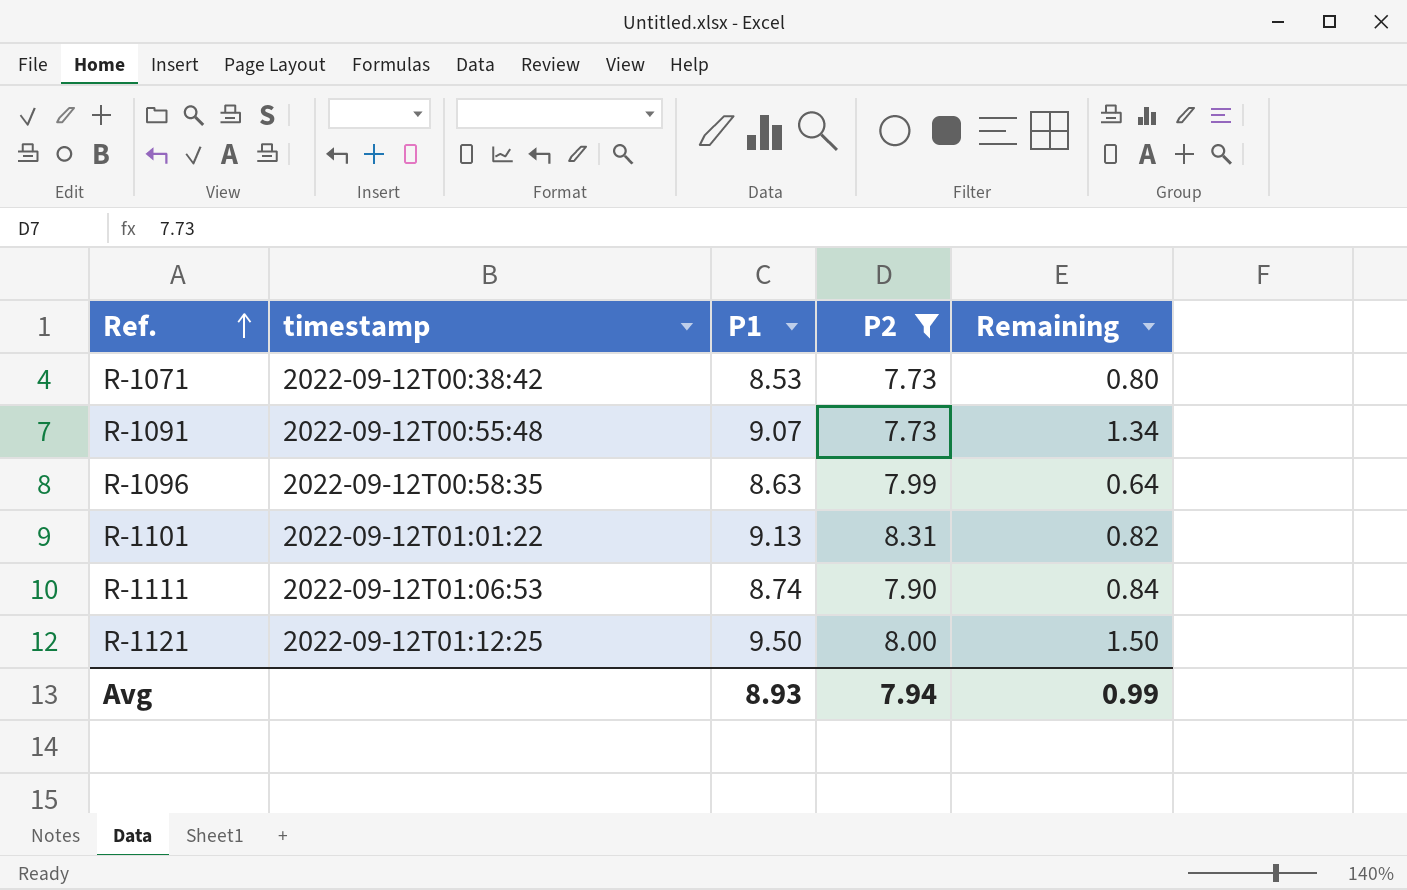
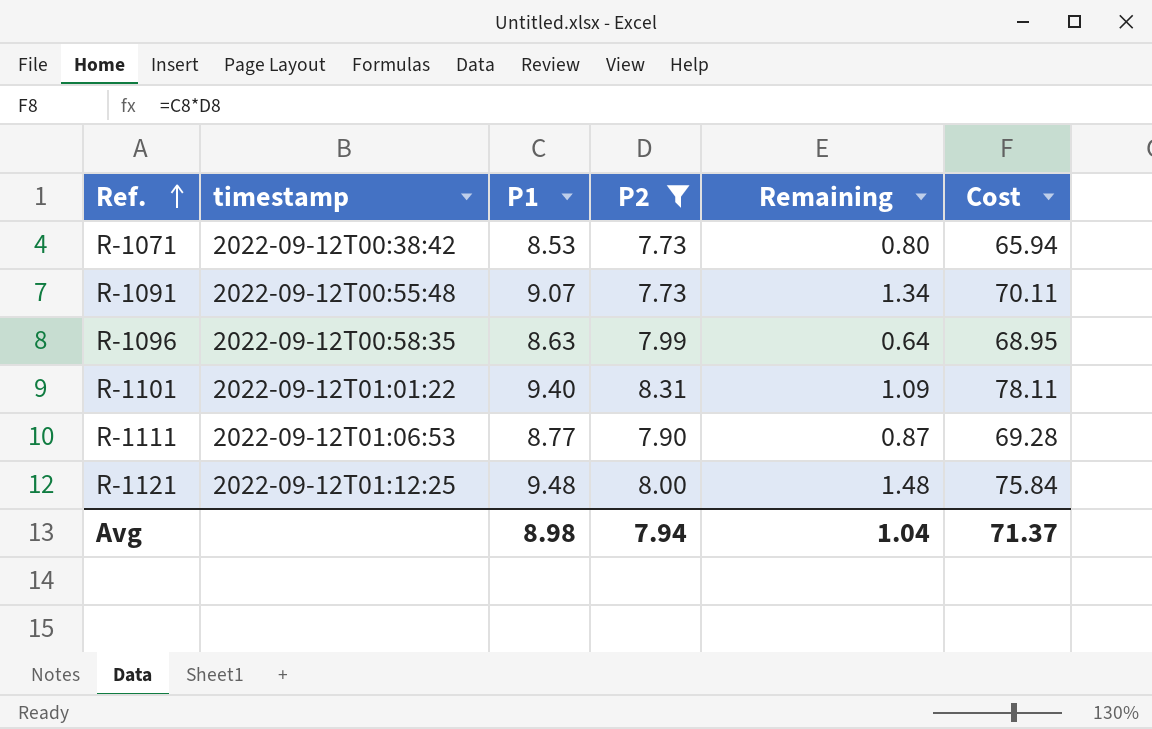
column Cost | formula: none -> [P1] * [P2]
R-1101 | P1: 9.13 -> 9.40
R-1101 | Remaining: 0.82 -> 1.09
R-1111 | P1: 8.74 -> 8.77
R-1111 | Remaining: 0.84 -> 0.87
R-1121 | P1: 9.50 -> 9.48
R-1121 | Remaining: 1.50 -> 1.48
Avg | P1: 8.93 -> 8.98
Avg | Remaining: 0.99 -> 1.04

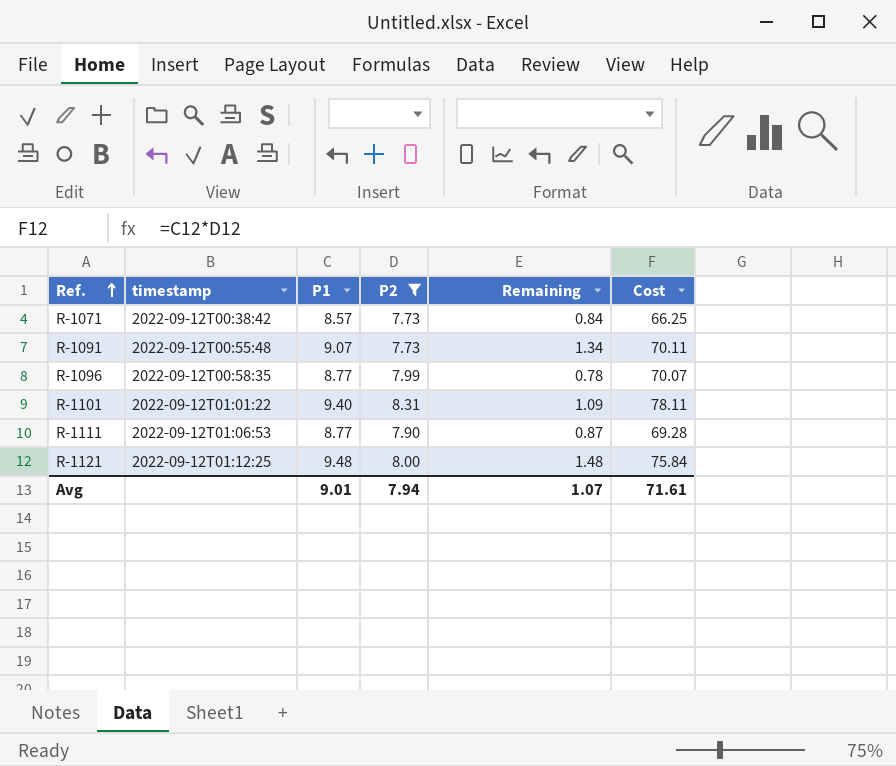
R-1071 | P1: 8.53 -> 8.57
R-1071 | Remaining: 0.80 -> 0.84
R-1071 | Cost: 65.94 -> 66.25
R-1096 | P1: 8.63 -> 8.77
R-1096 | Remaining: 0.64 -> 0.78
R-1096 | Cost: 68.95 -> 70.07
Avg | P1: 8.98 -> 9.01
Avg | Remaining: 1.04 -> 1.07
Avg | Cost: 71.37 -> 71.61

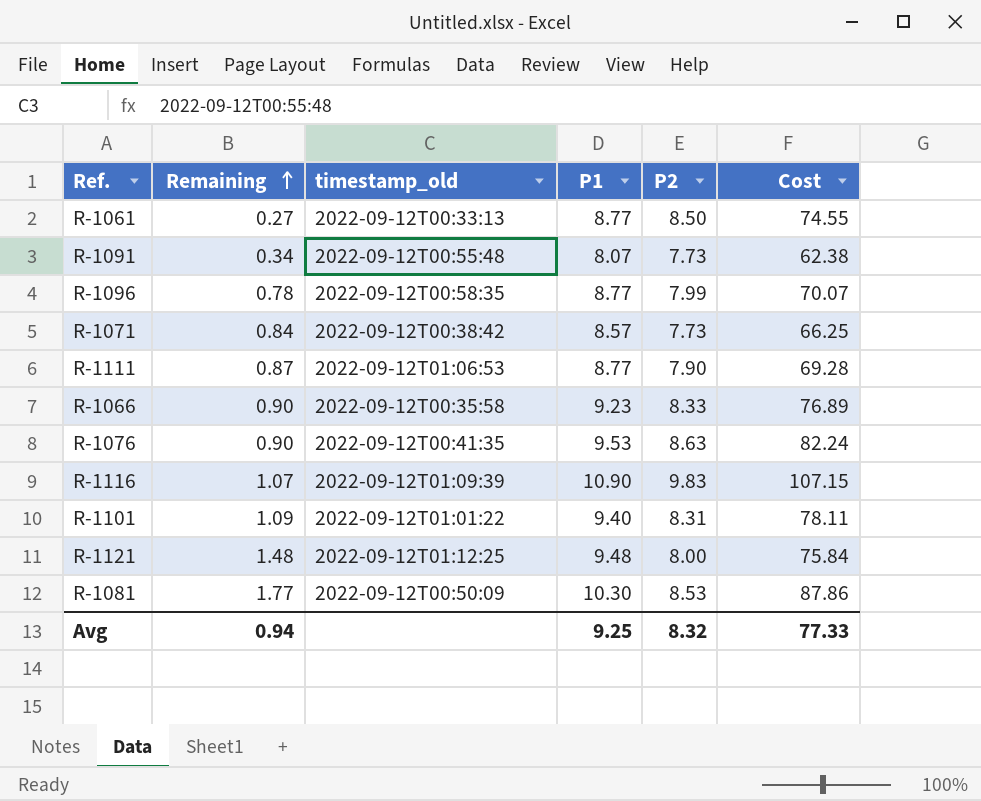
filter: P2 <= 8.31 -> none
row order: Ref. ascending -> Remaining ascending
column Remaining | position: 5 -> 2
column name: timestamp -> timestamp_old
R-1091 | Remaining: 1.34 -> 0.34
R-1091 | P1: 9.07 -> 8.07
R-1091 | Cost: 70.11 -> 62.38
Avg | Remaining: 1.07 -> 0.94
Avg | P1: 9.01 -> 9.25
Avg | P2: 7.94 -> 8.32
Avg | Cost: 71.61 -> 77.33

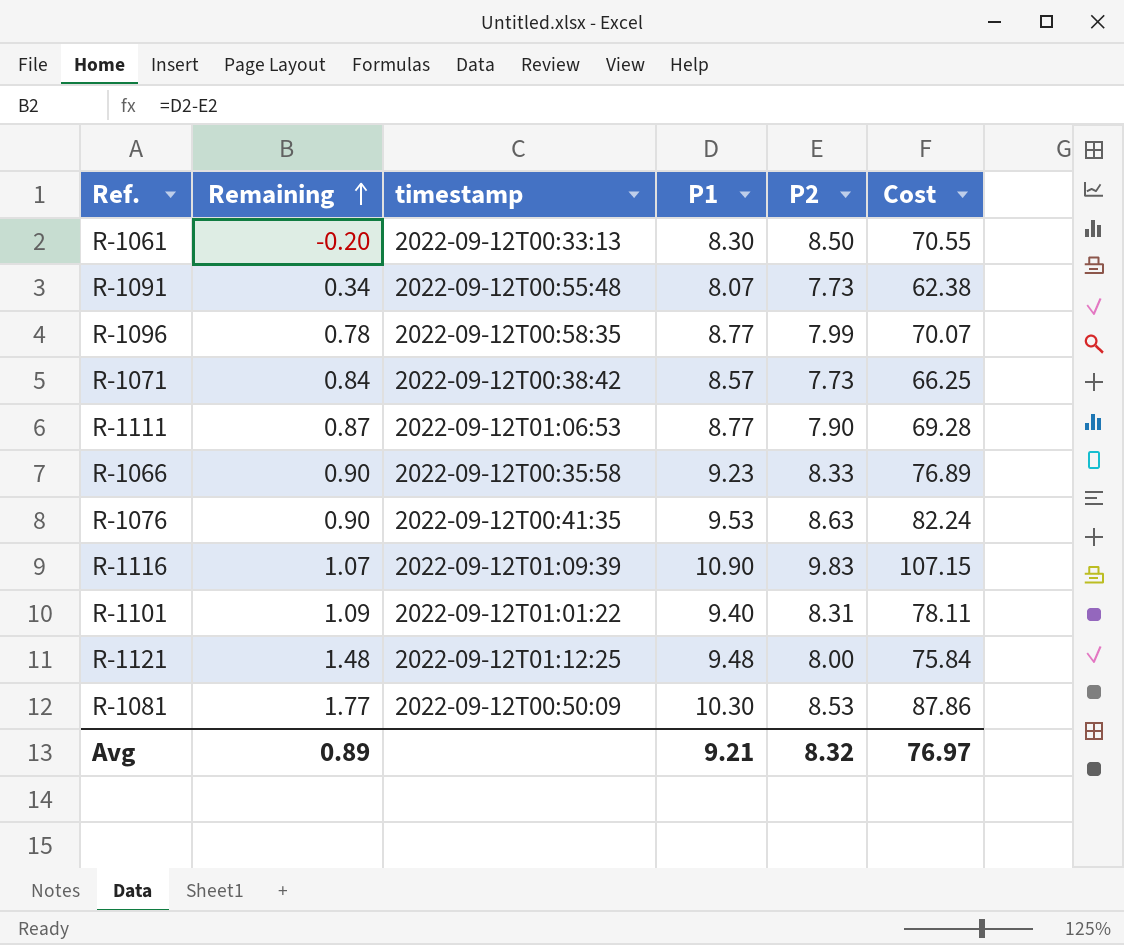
column name: timestamp_old -> timestamp
R-1061 | Remaining: 0.27 -> -0.20
R-1061 | P1: 8.77 -> 8.30
R-1061 | Cost: 74.55 -> 70.55
Avg | Remaining: 0.94 -> 0.89
Avg | P1: 9.25 -> 9.21
Avg | Cost: 77.33 -> 76.97

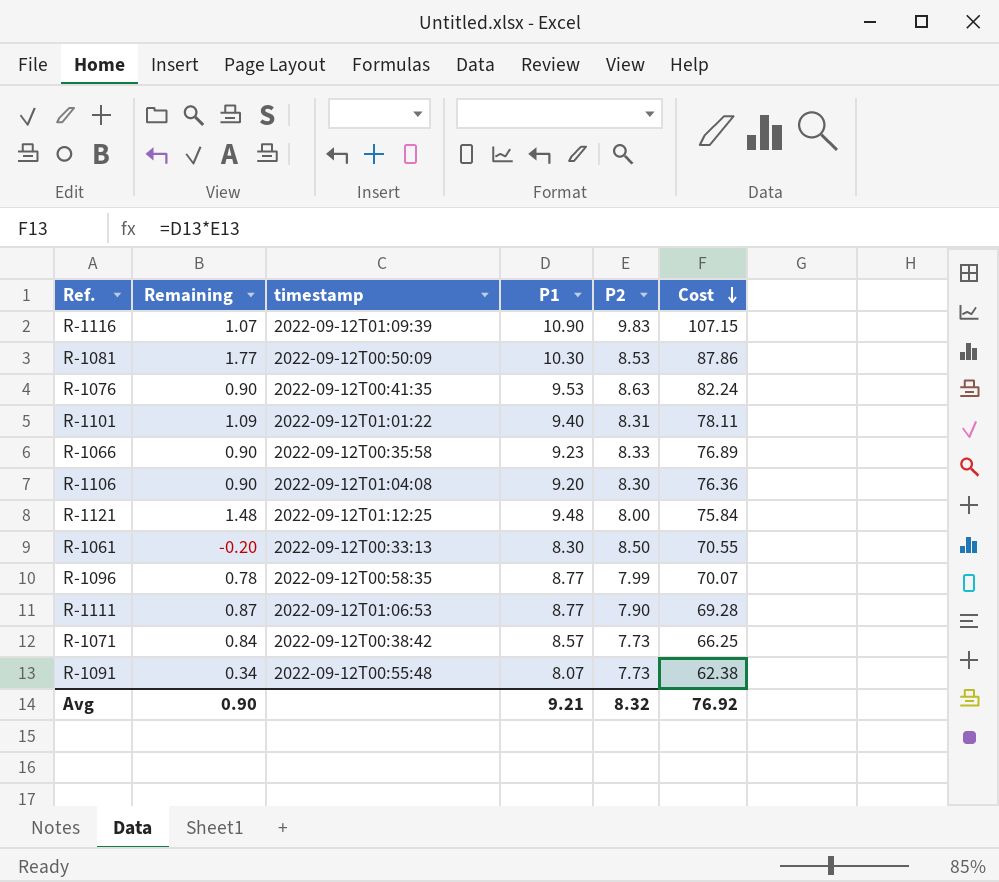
row order: Remaining ascending -> Cost descending
row R-1106: none -> 0.90 | 2022-09-12T01:04:08 | 9.20 | 8.30 | 76.36
Avg | Remaining: 0.89 -> 0.90
Avg | Cost: 76.97 -> 76.92

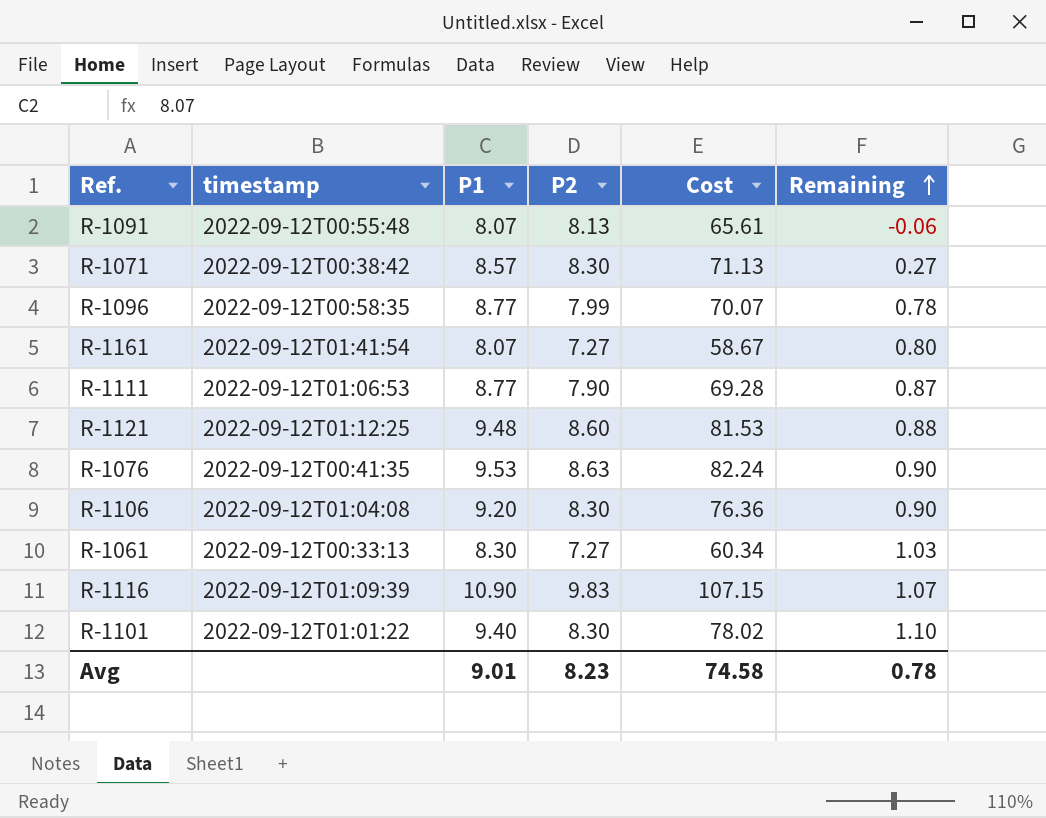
row order: Cost descending -> Remaining ascending
column Remaining | position: 2 -> 6
row R-1081: 1.77 | 2022-09-12T00:50:09 | 10.30 | 8.53 | 87.86 -> none
row R-1066: 0.90 | 2022-09-12T00:35:58 | 9.23 | 8.33 | 76.89 -> none
R-1091 | P2: 7.73 -> 8.13
R-1091 | Cost: 62.38 -> 65.61
R-1091 | Remaining: 0.34 -> -0.06
R-1071 | P2: 7.73 -> 8.30
R-1071 | Cost: 66.25 -> 71.13
R-1071 | Remaining: 0.84 -> 0.27
row R-1161: none -> 2022-09-12T01:41:54 | 8.07 | 7.27 | 58.67 | 0.80
R-1121 | P2: 8.00 -> 8.60
R-1121 | Cost: 75.84 -> 81.53
R-1121 | Remaining: 1.48 -> 0.88
R-1061 | P2: 8.50 -> 7.27
R-1061 | Cost: 70.55 -> 60.34
R-1061 | Remaining: -0.20 -> 1.03
R-1101 | P2: 8.31 -> 8.30
R-1101 | Cost: 78.11 -> 78.02
R-1101 | Remaining: 1.09 -> 1.10
Avg | P1: 9.21 -> 9.01
Avg | P2: 8.32 -> 8.23
Avg | Cost: 76.92 -> 74.58
Avg | Remaining: 0.90 -> 0.78

